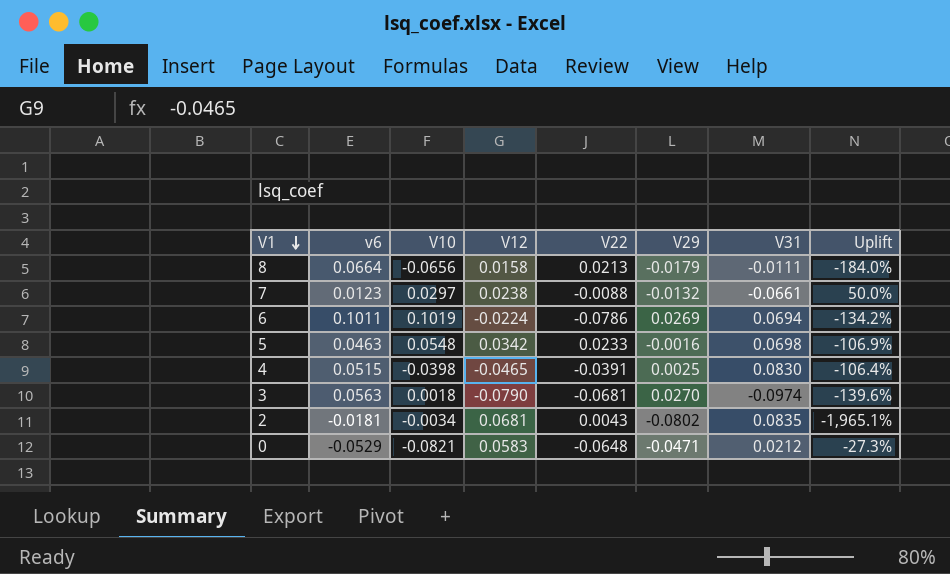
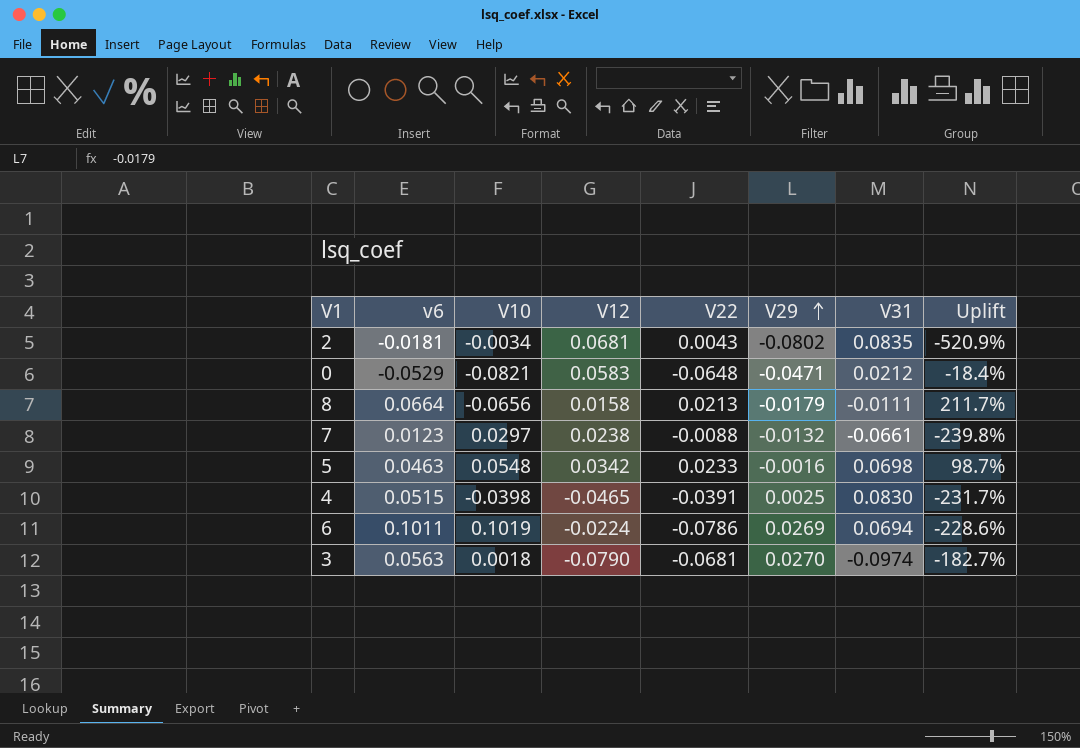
row order: V1 descending -> V29 ascending
column Uplift | formula: ([V29] - [V22]) / [V22] -> ([v6] - [V22]) / [V22]

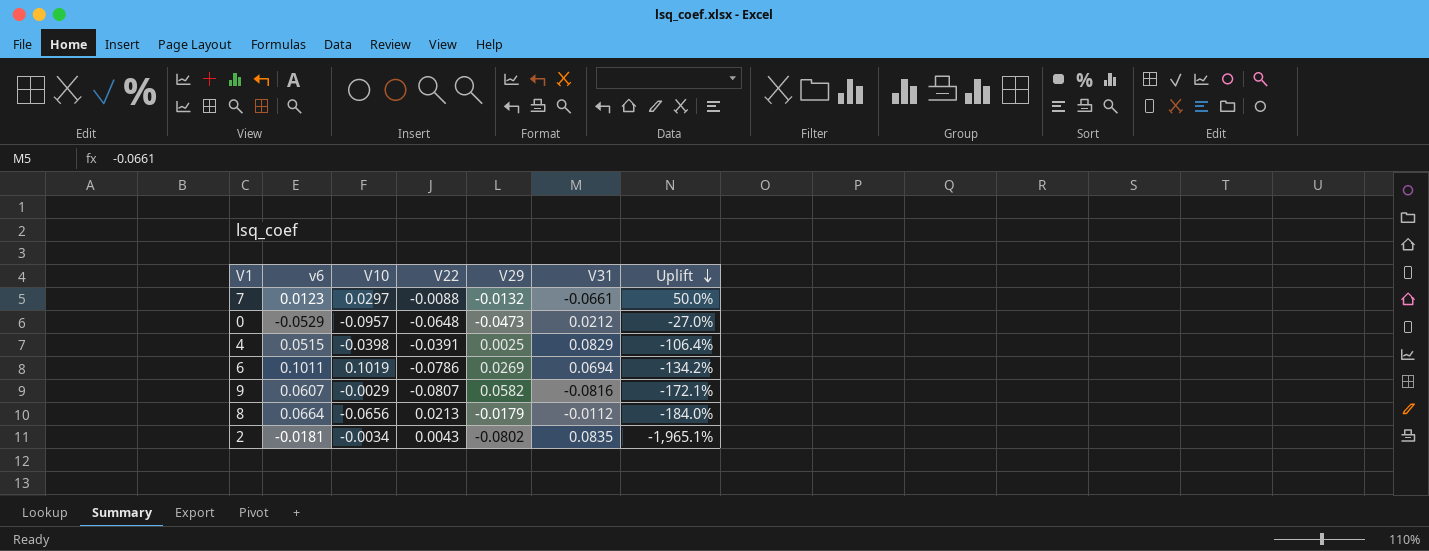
row order: V29 ascending -> Uplift descending
column V12 | position: 4 -> none
column Uplift | formula: ([v6] - [V22]) / [V22] -> ([V29] - [V22]) / [V22]
row 5: 0.0463 | 0.0548 | 0.0342 | 0.0233 | -0.0016 | 0.0698 | 98.7% -> none
row 3: 0.0563 | 0.0018 | -0.0790 | -0.0681 | 0.0270 | -0.0974 | -182.7% -> none
0 | V10: -0.0821 -> -0.0957
0 | V29: -0.0471 -> -0.0473
4 | V31: 0.0830 -> 0.0829
row 9: none -> 0.0607 | -0.0029 | -0.0807 | 0.0582 | -0.0816 | -172.1%
8 | V31: -0.0111 -> -0.0112

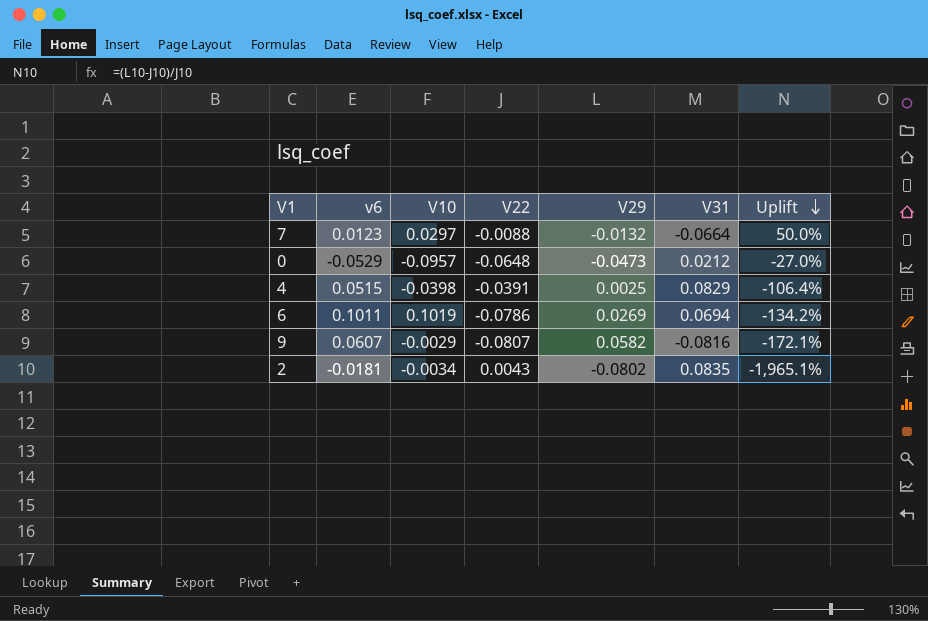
row 8: 0.0664 | -0.0656 | 0.0213 | -0.0179 | -0.0112 | -184.0% -> none
7 | V31: -0.0661 -> -0.0664

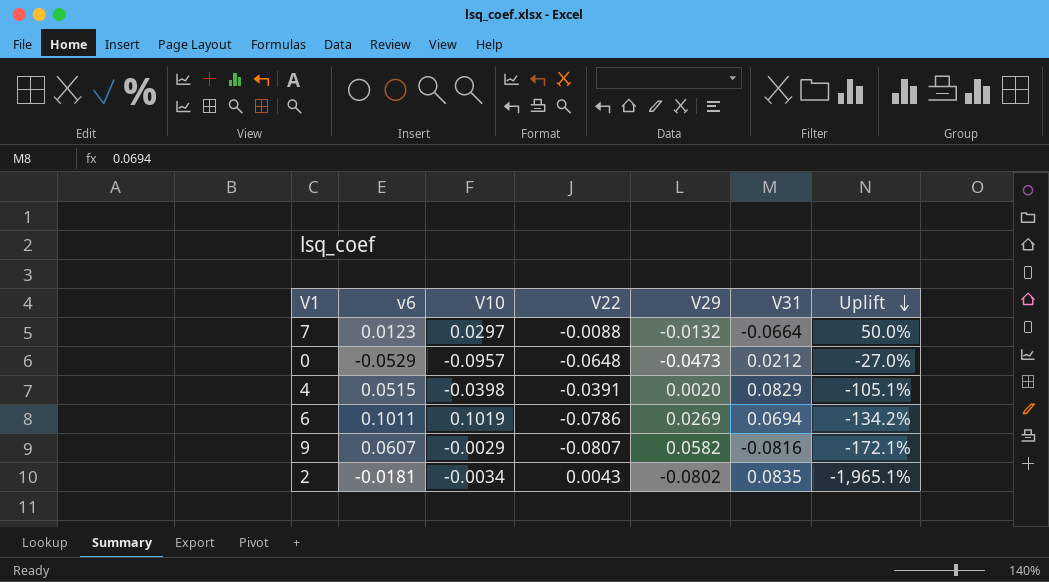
4 | V29: 0.0025 -> 0.0020
4 | Uplift: -106.4% -> -105.1%

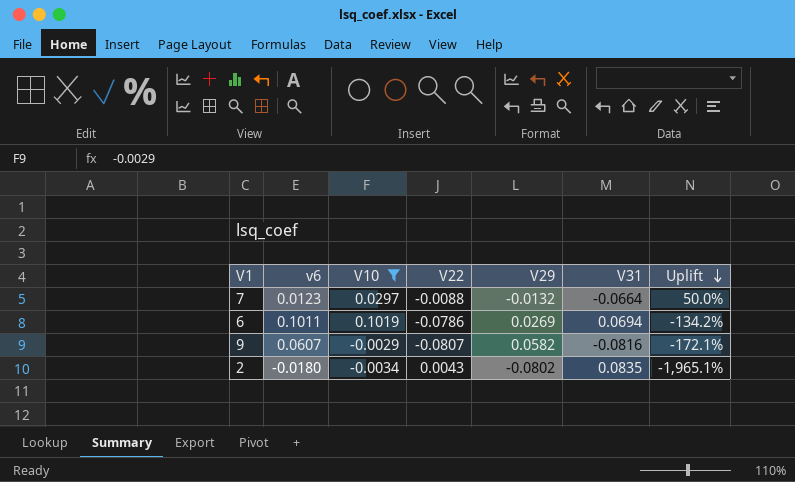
filter: none -> V10 >= -0.0034
2 | v6: -0.0181 -> -0.0180

